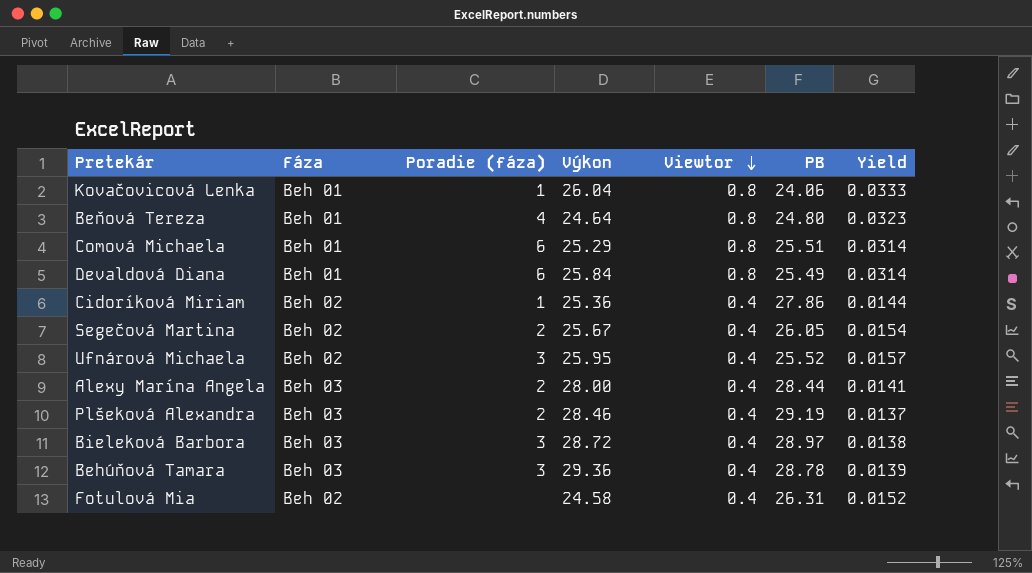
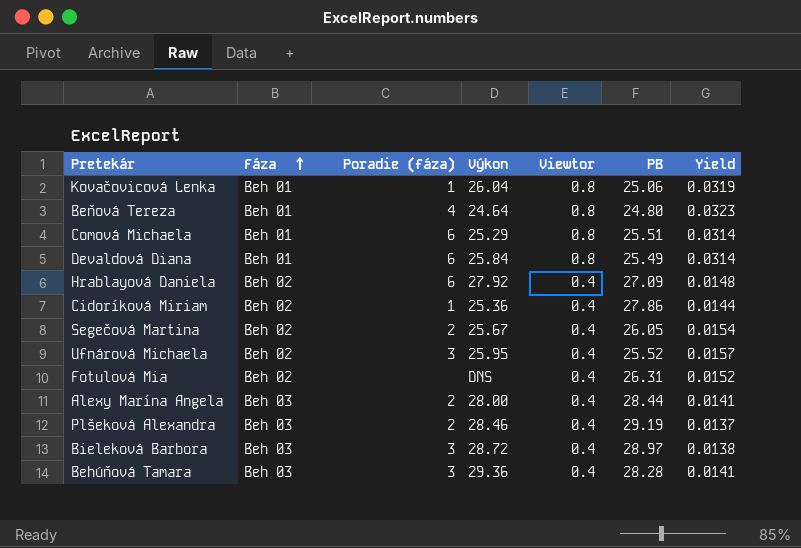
row order: Viewtor descending -> Fáza ascending
Kovačovicová Lenka | PB: 24.06 -> 25.06
Kovačovicová Lenka | Yield: 0.0333 -> 0.0319
row Hrablayová Daniela: none -> Beh 02 | 6 | 27.92 | 0.4 | 27.09 | 0.0148
Fotulová Mia | Výkon: 24.58 -> DNS
Behúňová Tamara | PB: 28.78 -> 28.28
Behúňová Tamara | Yield: 0.0139 -> 0.0141

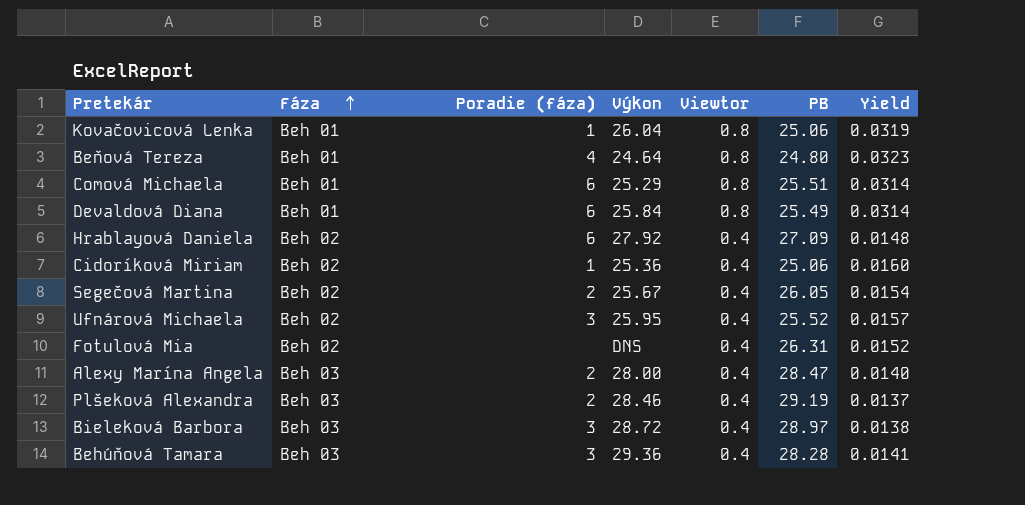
Cidoríková Miriam | PB: 27.86 -> 25.06
Cidoríková Miriam | Yield: 0.0144 -> 0.0160
Alexy Marína Angela | PB: 28.44 -> 28.47
Alexy Marína Angela | Yield: 0.0141 -> 0.0140

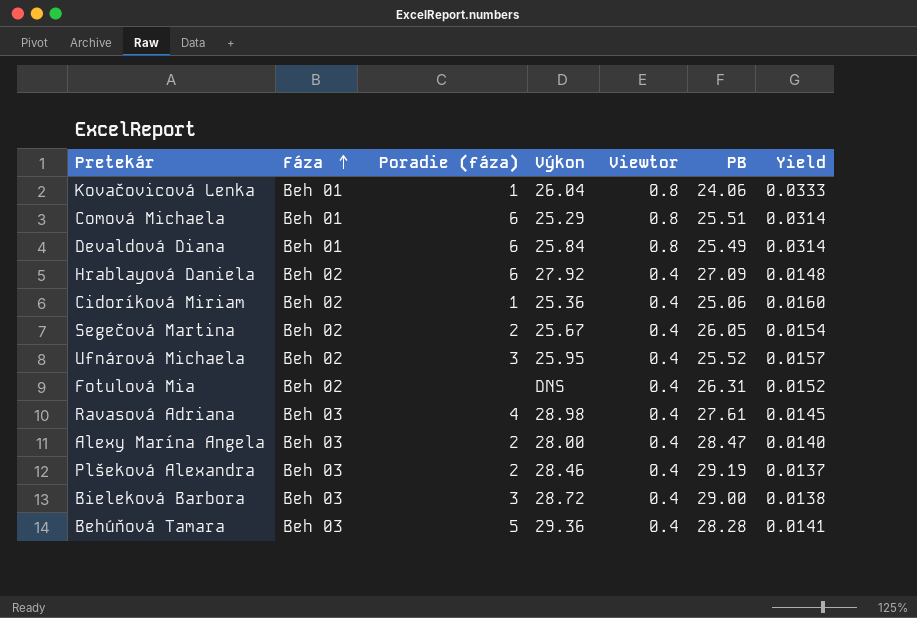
row Beňová Tereza: Beh 01 | 4 | 24.64 | 0.8 | 24.80 | 0.0323 -> none
Kovačovicová Lenka | PB: 25.06 -> 24.06
Kovačovicová Lenka | Yield: 0.0319 -> 0.0333
row Ravasová Adriana: none -> Beh 03 | 4 | 28.98 | 0.4 | 27.61 | 0.0145
Bieleková Barbora | PB: 28.97 -> 29.00
Behúňová Tamara | Poradie (fáza): 3 -> 5

